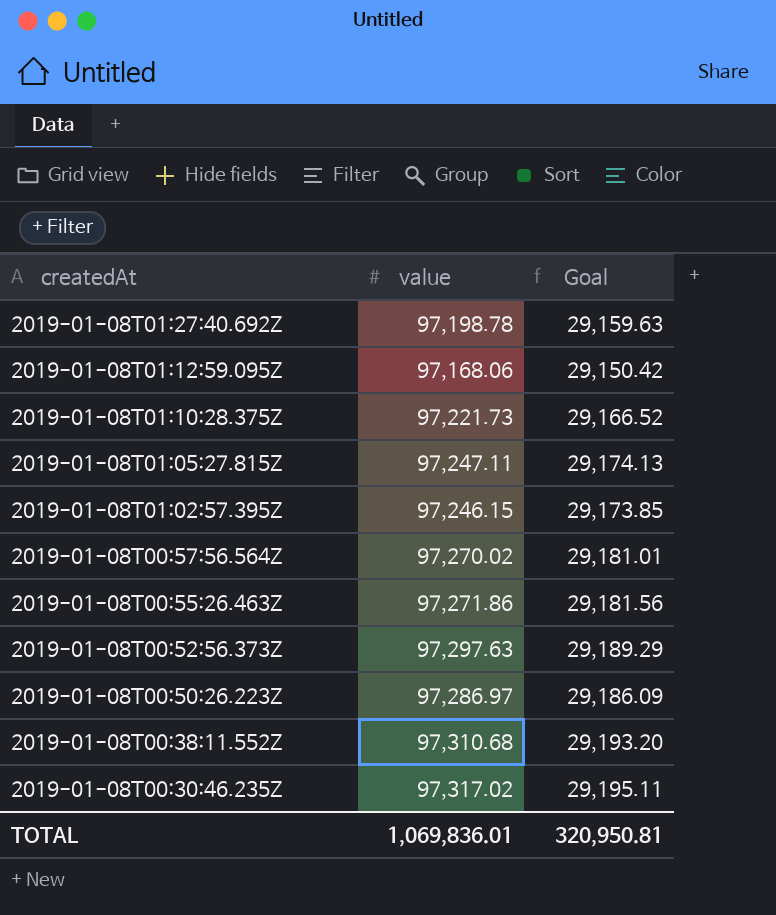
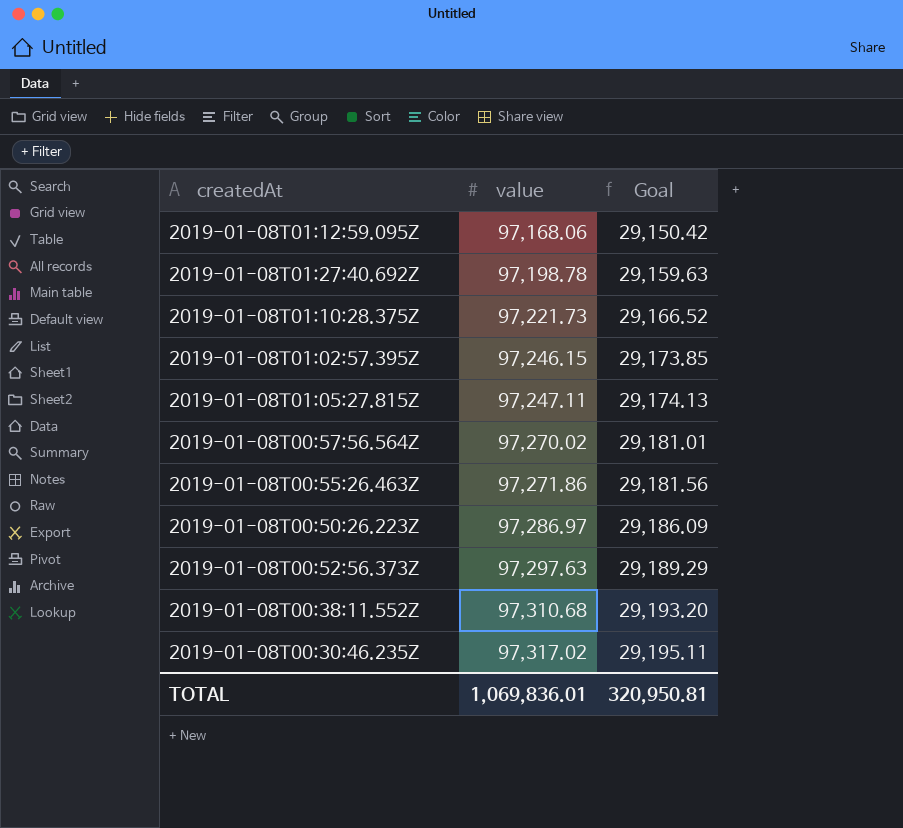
row order: createdAt descending -> value ascending

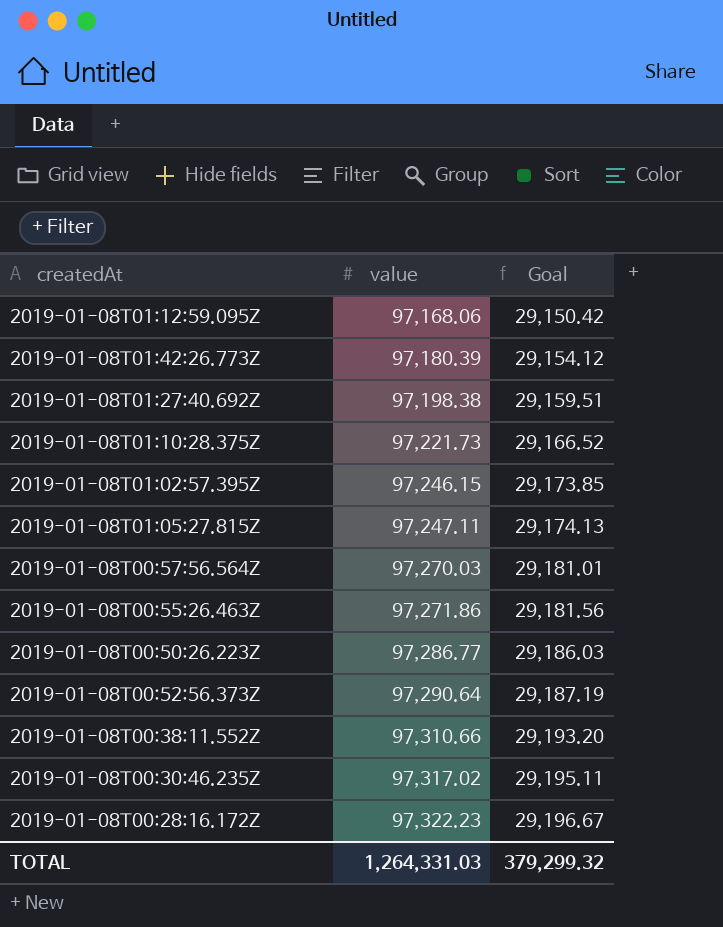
row 2019-01-08T01:42:26.773Z: none -> 97,180.39 | 29,154.12
2019-01-08T01:27:40.692Z | value: 97,198.78 -> 97,198.38
2019-01-08T01:27:40.692Z | Goal: 29,159.63 -> 29,159.51
2019-01-08T00:57:56.564Z | value: 97,270.02 -> 97,270.03
2019-01-08T00:50:26.223Z | value: 97,286.97 -> 97,286.77
2019-01-08T00:50:26.223Z | Goal: 29,186.09 -> 29,186.03
2019-01-08T00:52:56.373Z | value: 97,297.63 -> 97,290.64
2019-01-08T00:52:56.373Z | Goal: 29,189.29 -> 29,187.19
2019-01-08T00:38:11.552Z | value: 97,310.68 -> 97,310.66
row 2019-01-08T00:28:16.172Z: none -> 97,322.23 | 29,196.67
TOTAL | value: 1,069,836.01 -> 1,264,331.03
TOTAL | Goal: 320,950.81 -> 379,299.32

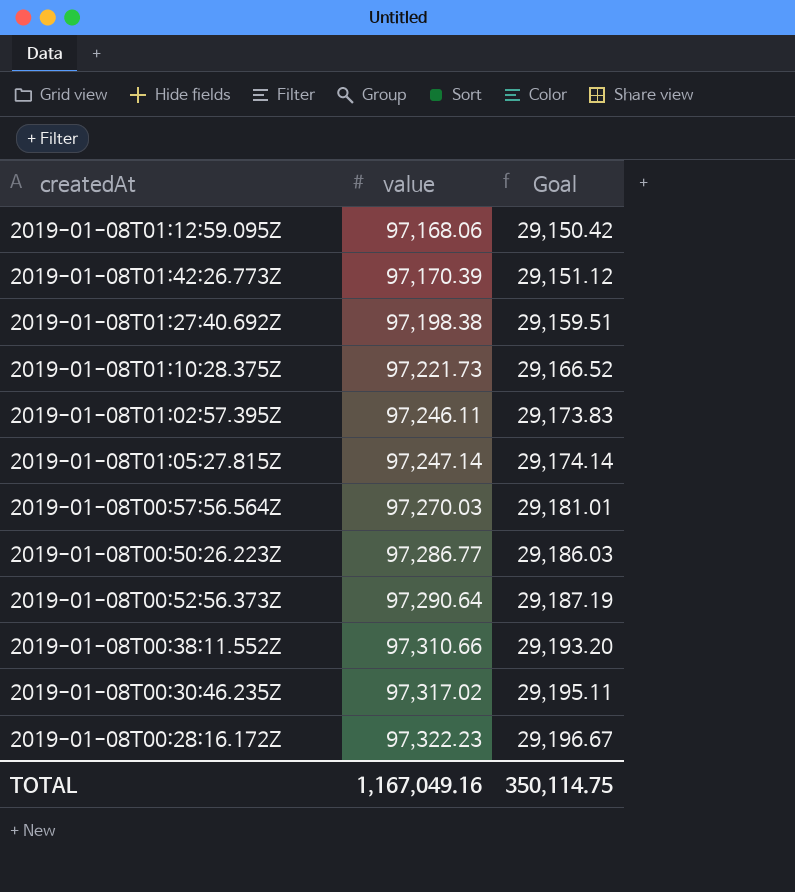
row 2019-01-08T00:55:26.463Z: 97,271.86 | 29,181.56 -> none
2019-01-08T01:42:26.773Z | value: 97,180.39 -> 97,170.39
2019-01-08T01:42:26.773Z | Goal: 29,154.12 -> 29,151.12
2019-01-08T01:02:57.395Z | value: 97,246.15 -> 97,246.11
2019-01-08T01:02:57.395Z | Goal: 29,173.85 -> 29,173.83
2019-01-08T01:05:27.815Z | value: 97,247.11 -> 97,247.14
2019-01-08T01:05:27.815Z | Goal: 29,174.13 -> 29,174.14
TOTAL | value: 1,264,331.03 -> 1,167,049.16
TOTAL | Goal: 379,299.32 -> 350,114.75

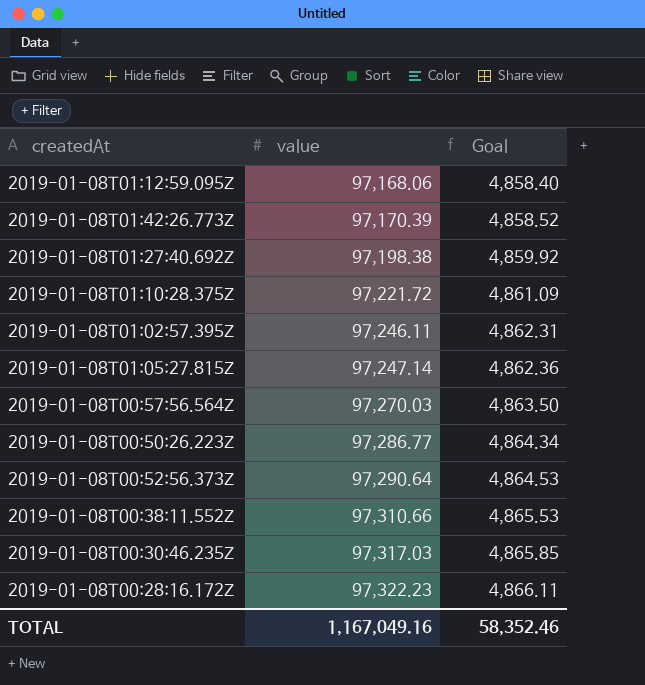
column Goal | formula: [value] * 0.3 -> [value] * 0.05
2019-01-08T01:10:28.375Z | value: 97,221.73 -> 97,221.72
2019-01-08T00:30:46.235Z | value: 97,317.02 -> 97,317.03
TOTAL | Goal: 350,114.75 -> 58,352.46

